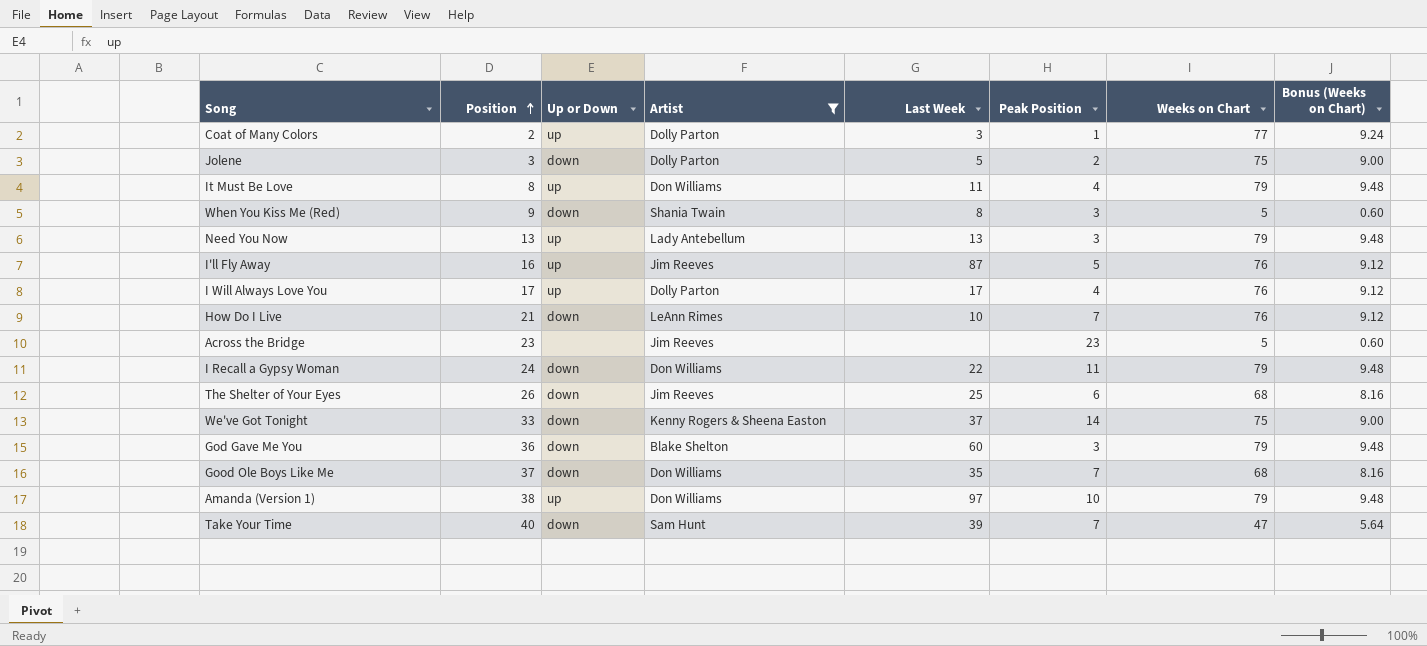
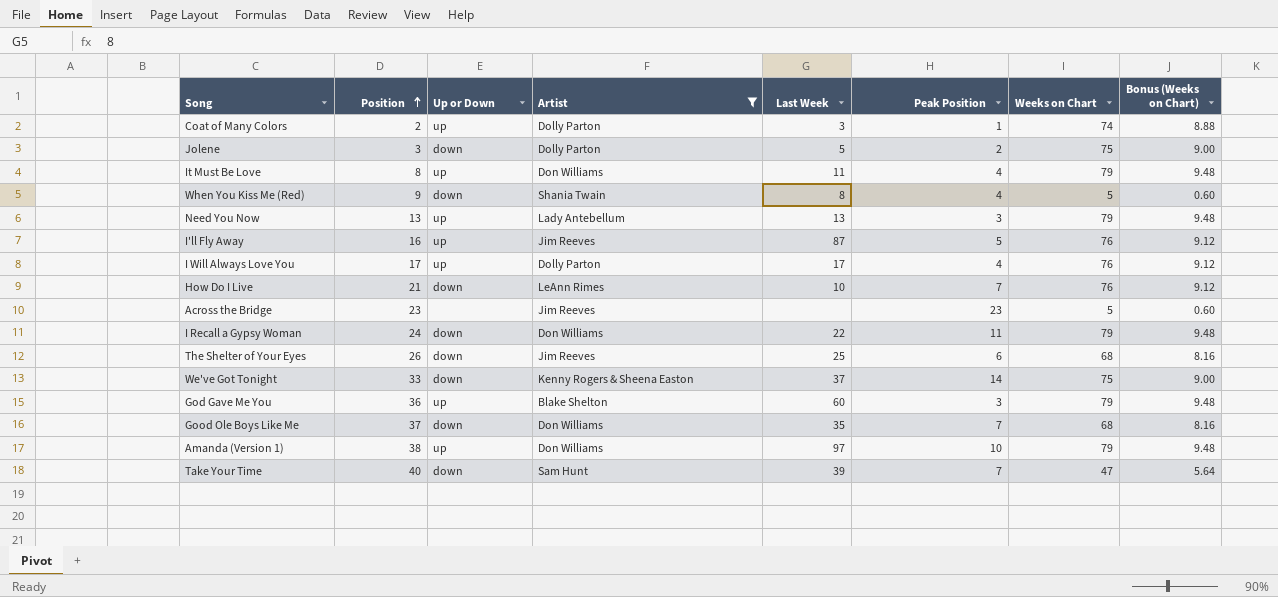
Coat of Many Colors | Weeks on Chart: 77 -> 74
Coat of Many Colors | Bonus (Weeks on Chart): 9.24 -> 8.88
When You Kiss Me (Red) | Peak Position: 3 -> 4
God Gave Me You | Up or Down: down -> up

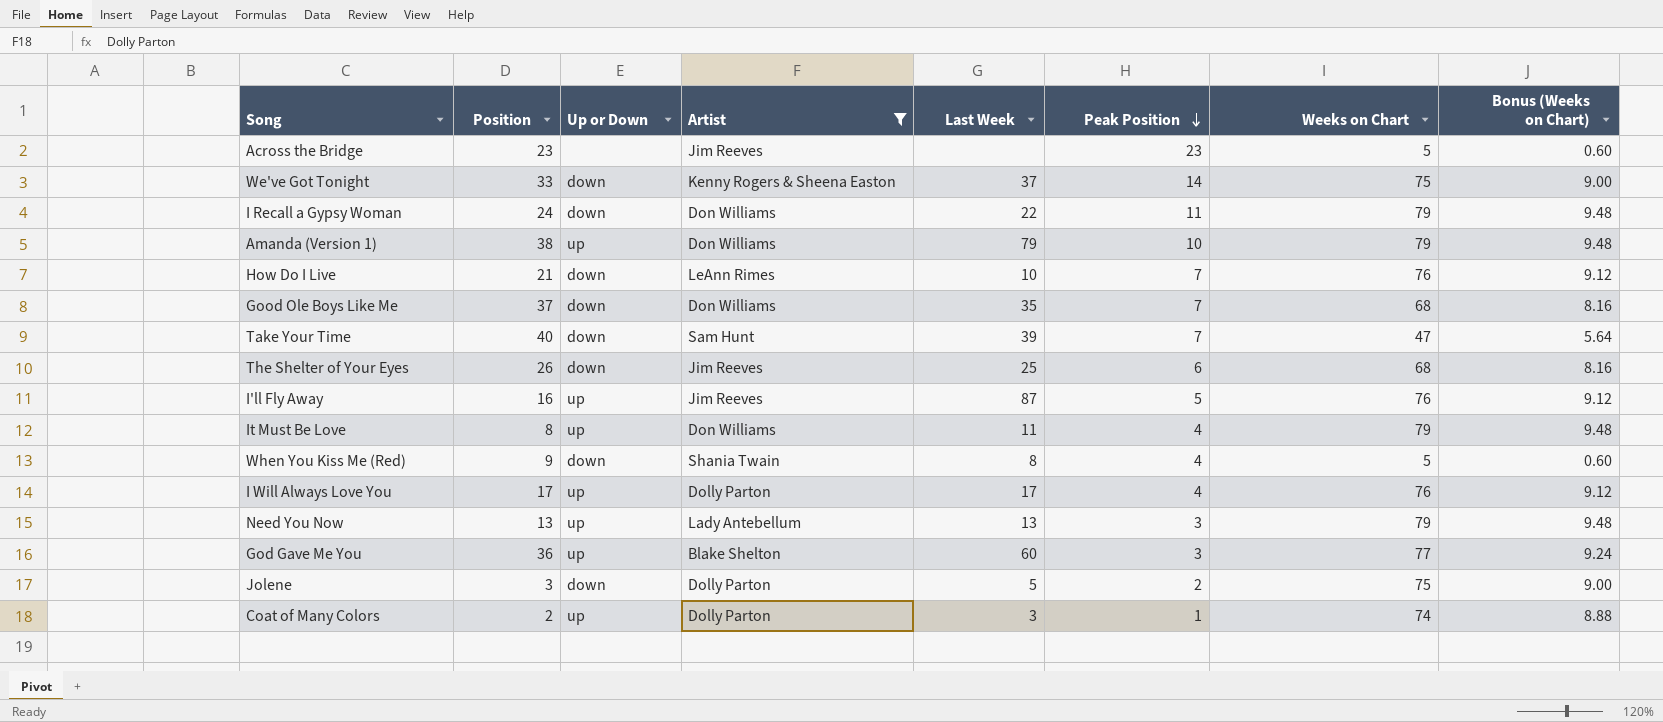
row order: Position ascending -> Peak Position descending
Amanda (Version 1) | Last Week: 97 -> 79
God Gave Me You | Weeks on Chart: 79 -> 77
God Gave Me You | Bonus (Weeks on Chart): 9.48 -> 9.24

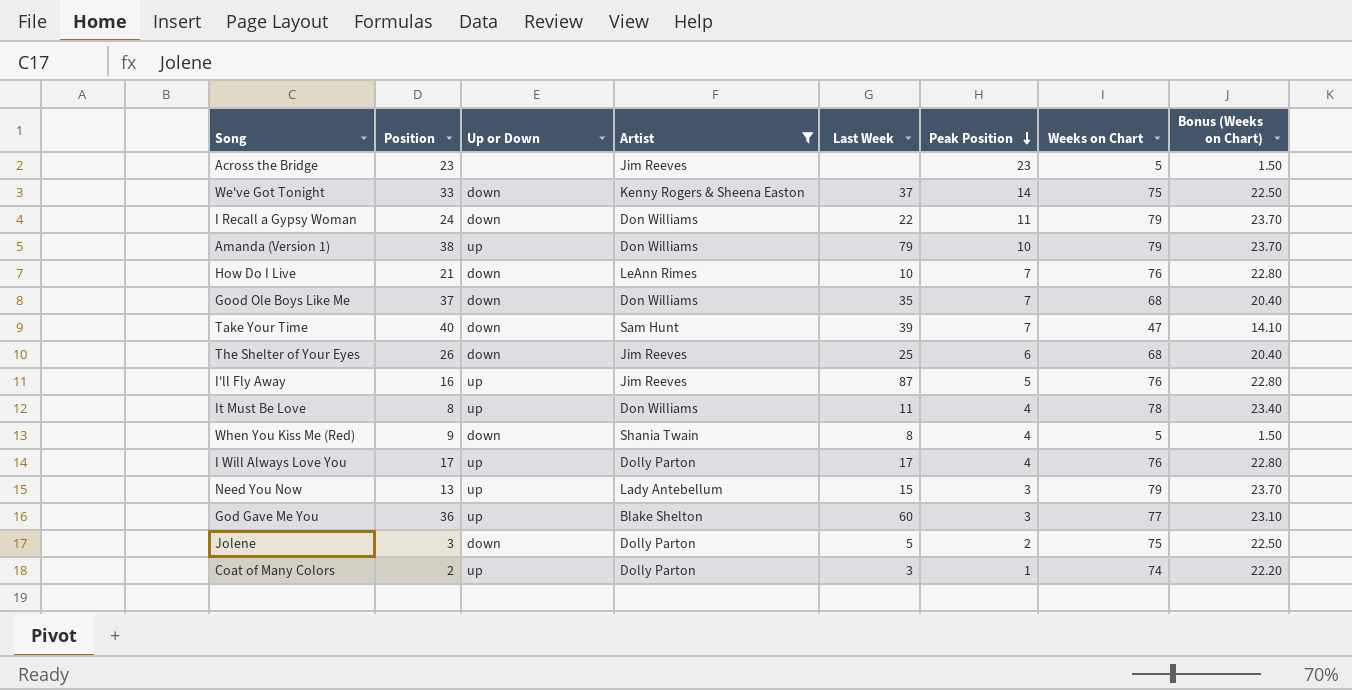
column Bonus (Weeks on Chart) | formula: [Weeks on Chart] * 0.12 -> [Weeks on Chart] * 0.3
It Must Be Love | Weeks on Chart: 79 -> 78
Need You Now | Last Week: 13 -> 15

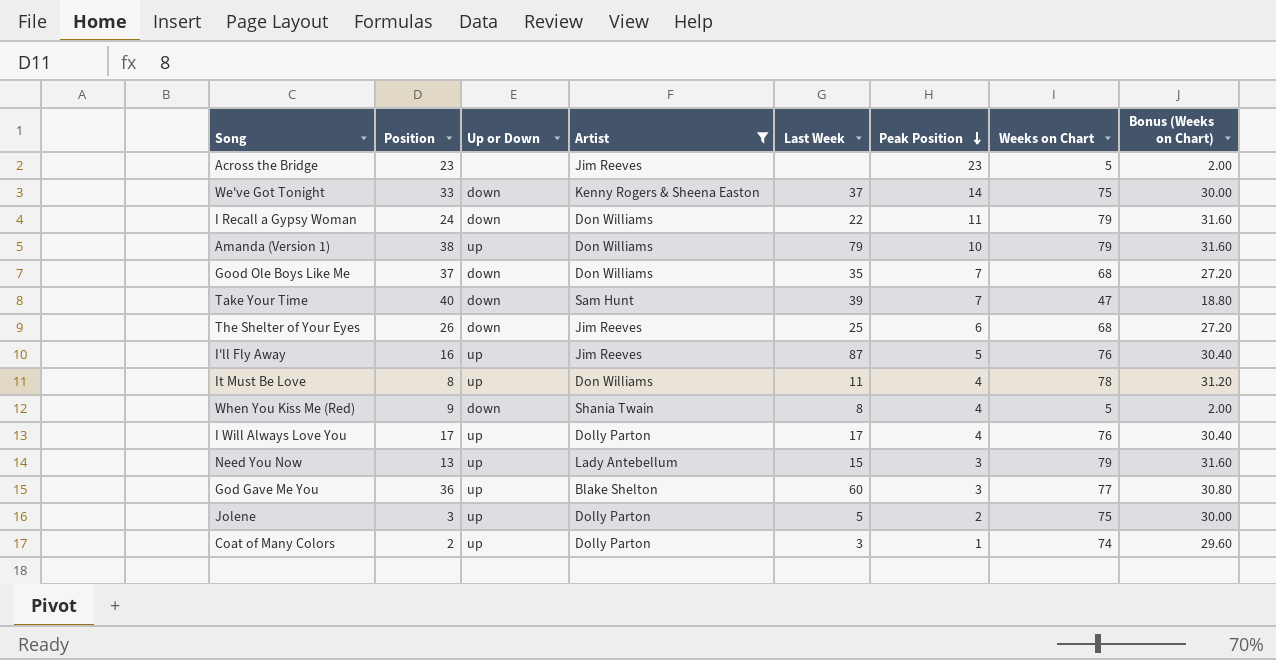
column Bonus (Weeks on Chart) | formula: [Weeks on Chart] * 0.3 -> [Weeks on Chart] * 0.4
row How Do I Live: 21 | down | LeAnn Rimes | 10 | 7 | 76 | 22.80 -> none
Jolene | Up or Down: down -> up

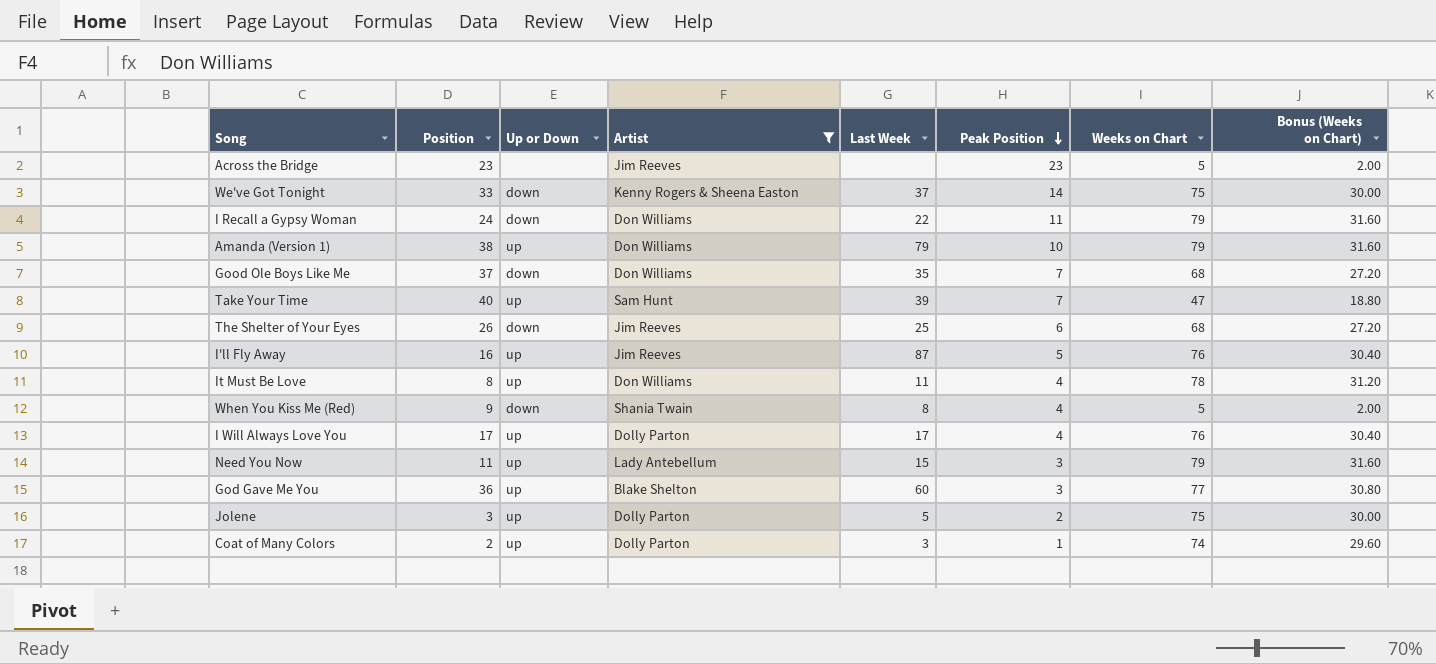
Take Your Time | Up or Down: down -> up
Need You Now | Position: 13 -> 11

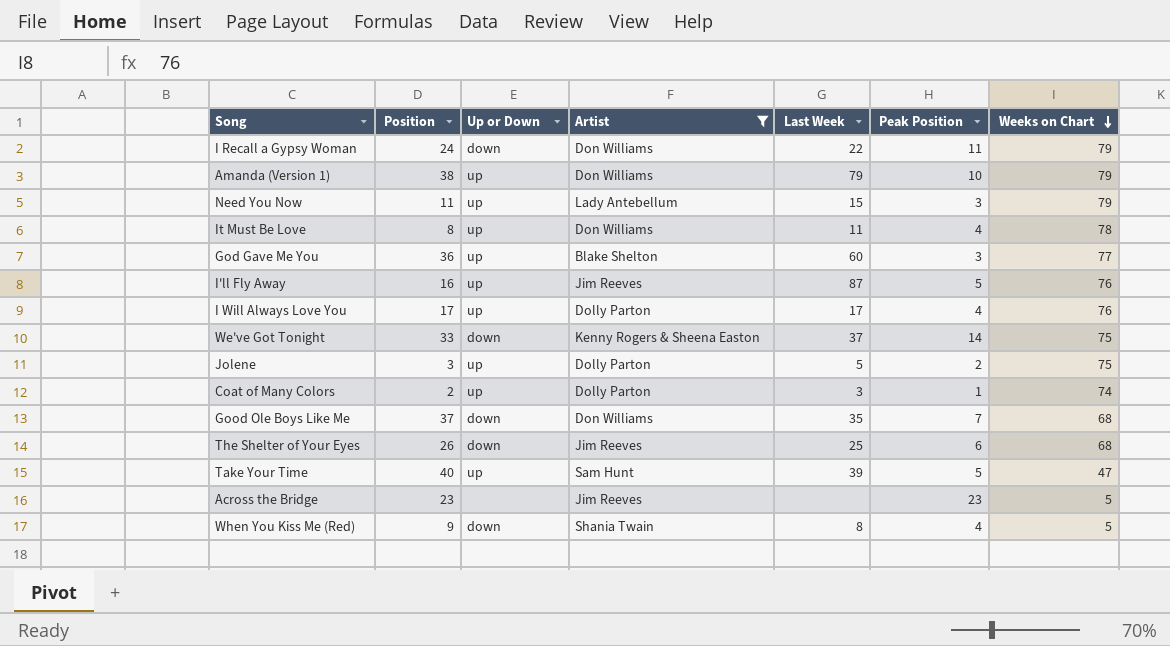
row order: Peak Position descending -> Weeks on Chart descending
column Bonus (Weeks on Chart) | formula: [Weeks on Chart] * 0.4 -> none
Take Your Time | Peak Position: 7 -> 5

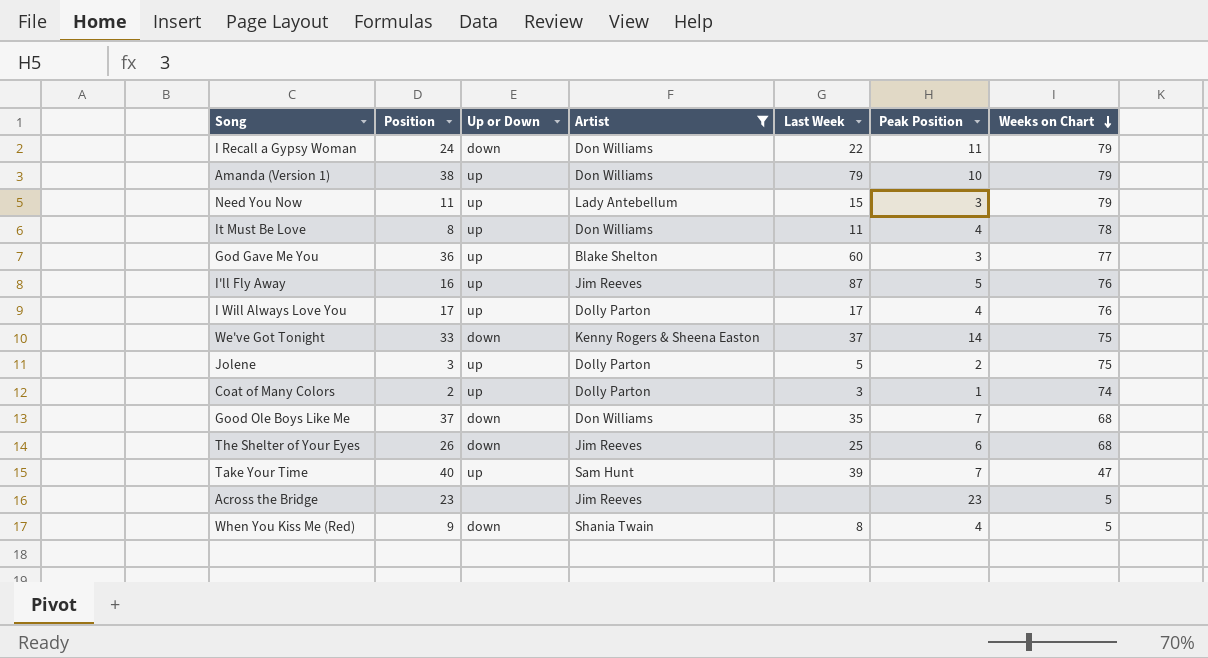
Take Your Time | Peak Position: 5 -> 7

